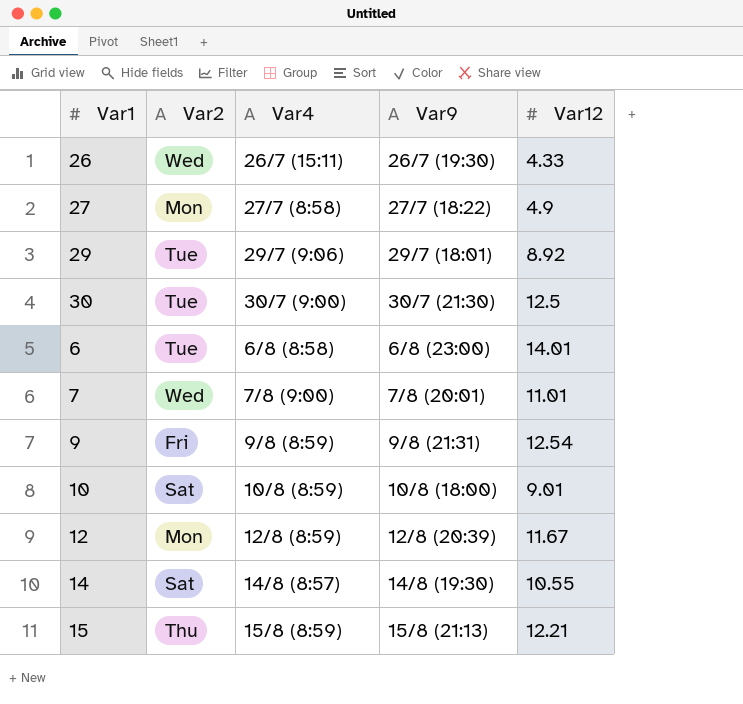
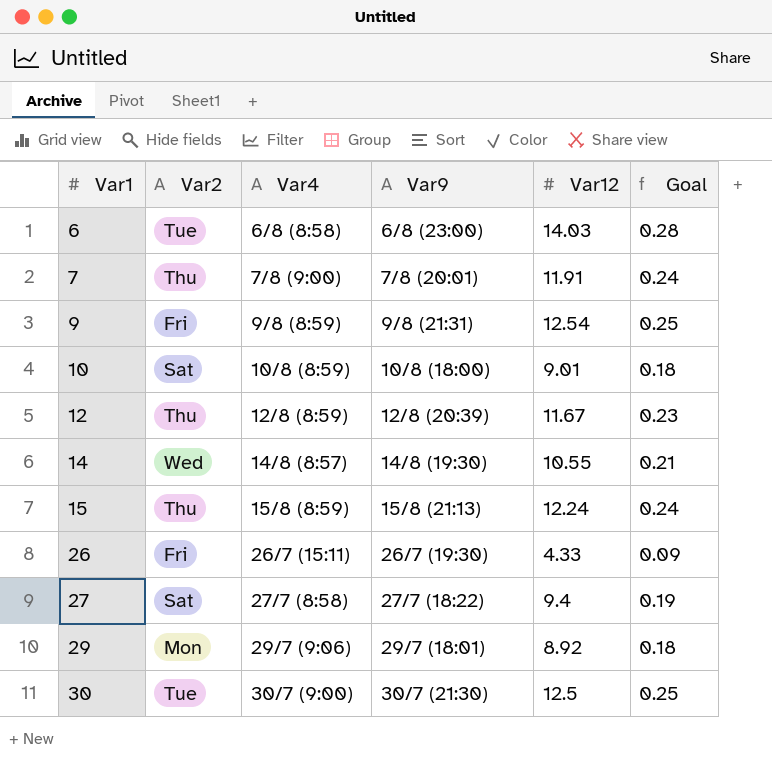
row order: none -> Var1 ascending
column Goal | formula: none -> [Var12] * 0.02
6 | Var12: 14.01 -> 14.03
7 | Var2: Wed -> Thu
7 | Var12: 11.01 -> 11.91
12 | Var2: Mon -> Thu
14 | Var2: Sat -> Wed
15 | Var12: 12.21 -> 12.24
26 | Var2: Wed -> Fri
27 | Var2: Mon -> Sat
27 | Var12: 4.9 -> 9.4
29 | Var2: Tue -> Mon

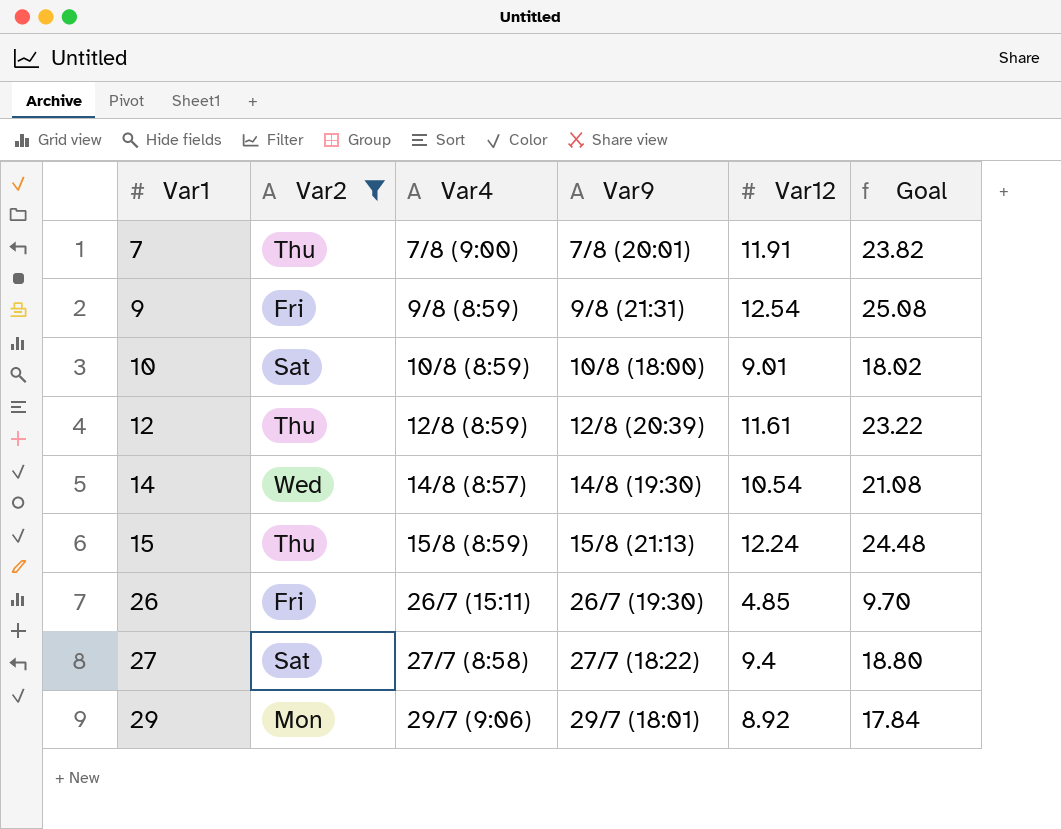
filter: none -> Var2 != Tue
column Goal | formula: [Var12] * 0.02 -> [Var12] * 2
12 | Var12: 11.67 -> 11.61
14 | Var12: 10.55 -> 10.54
26 | Var12: 4.33 -> 4.85

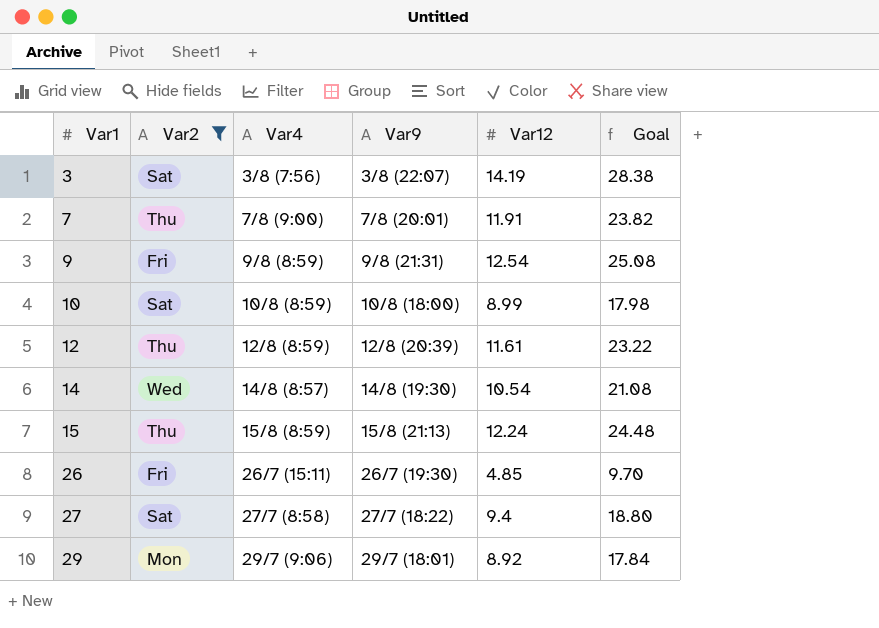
row 3: none -> Sat | 3/8 (7:56) | 3/8 (22:07) | 14.19 | 28.38
10 | Var12: 9.01 -> 8.99
10 | Goal: 18.02 -> 17.98

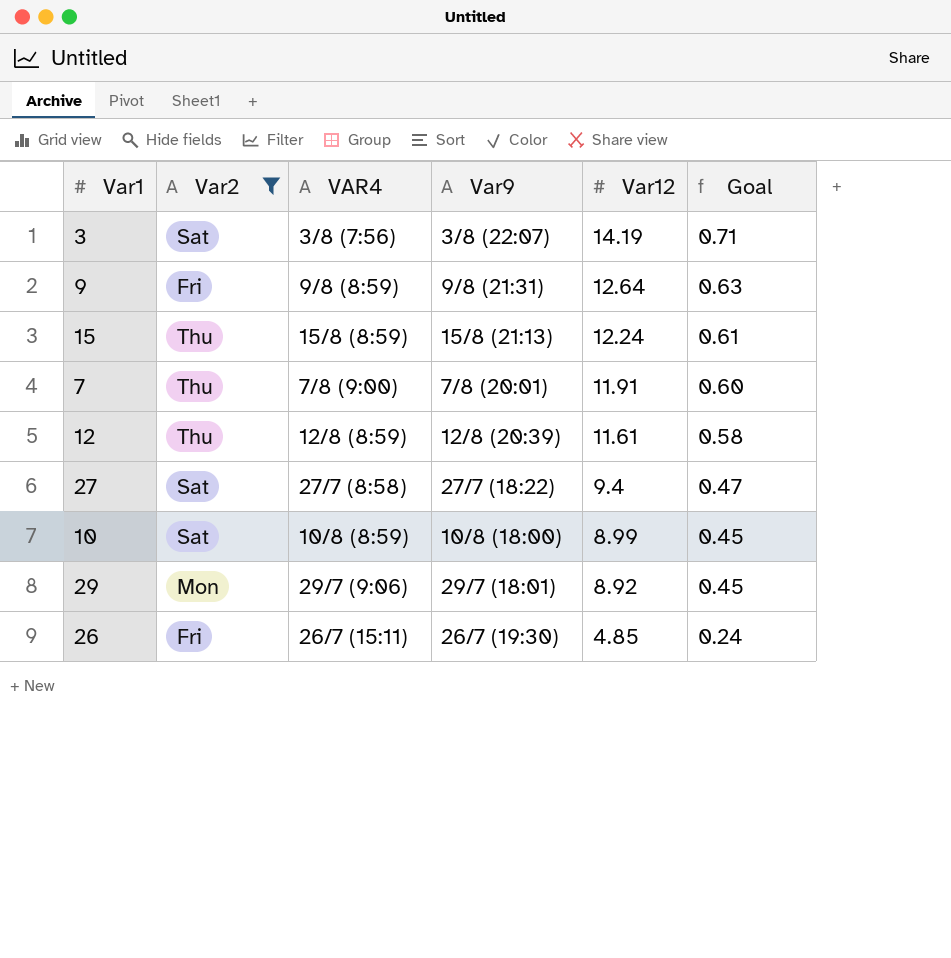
row order: Var1 ascending -> Var12 descending
column name: Var4 -> VAR4
column Goal | formula: [Var12] * 2 -> [Var12] * 0.05
row 14: Wed | 14/8 (8:57) | 14/8 (19:30) | 10.54 | 21.08 -> none
9 | Var12: 12.54 -> 12.64

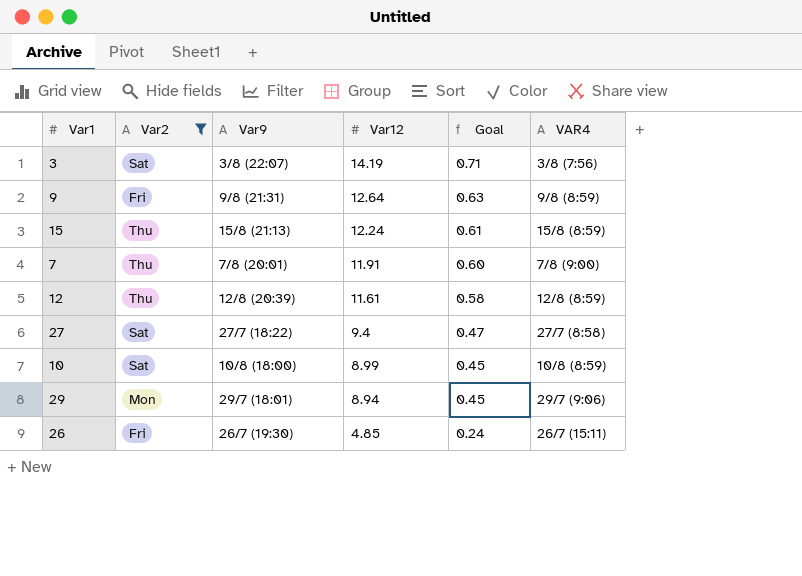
column VAR4 | position: 3 -> 6
29 | Var12: 8.92 -> 8.94

